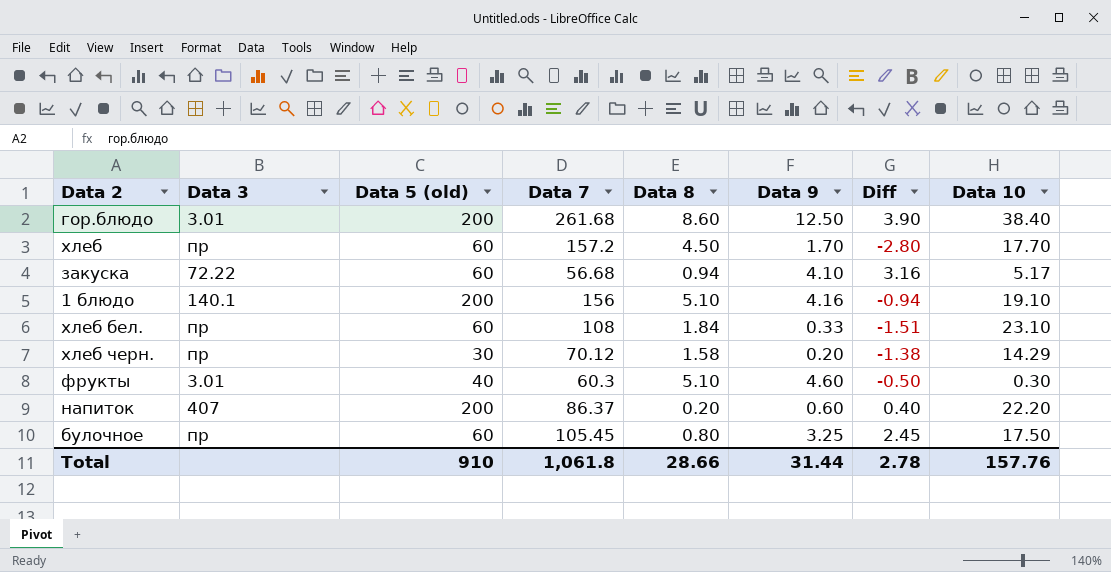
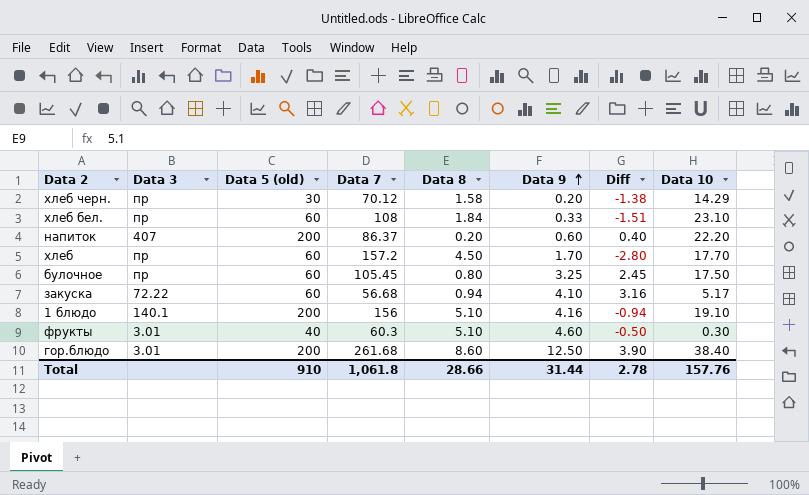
row order: none -> Data 9 ascending

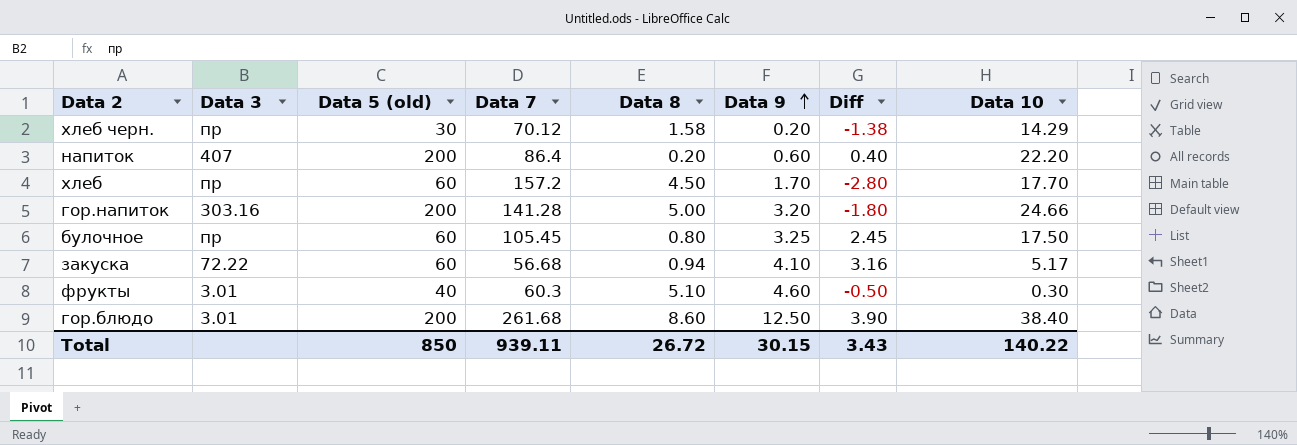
row хлеб бел.: пр | 60 | 108 | 1.84 | 0.33 | -1.51 | 23.10 -> none
row 1 блюдо: 140.1 | 200 | 156 | 5.10 | 4.16 | -0.94 | 19.10 -> none
напиток | Data 7: 86.37 -> 86.4
row гор.напиток: none -> 303.16 | 200 | 141.28 | 5.00 | 3.20 | -1.80 | 24.66
Total | Data 5 (old): 910 -> 850
Total | Data 7: 1,061.8 -> 939.11
Total | Data 8: 28.66 -> 26.72
Total | Data 9: 31.44 -> 30.15
Total | Diff: 2.78 -> 3.43
Total | Data 10: 157.76 -> 140.22

